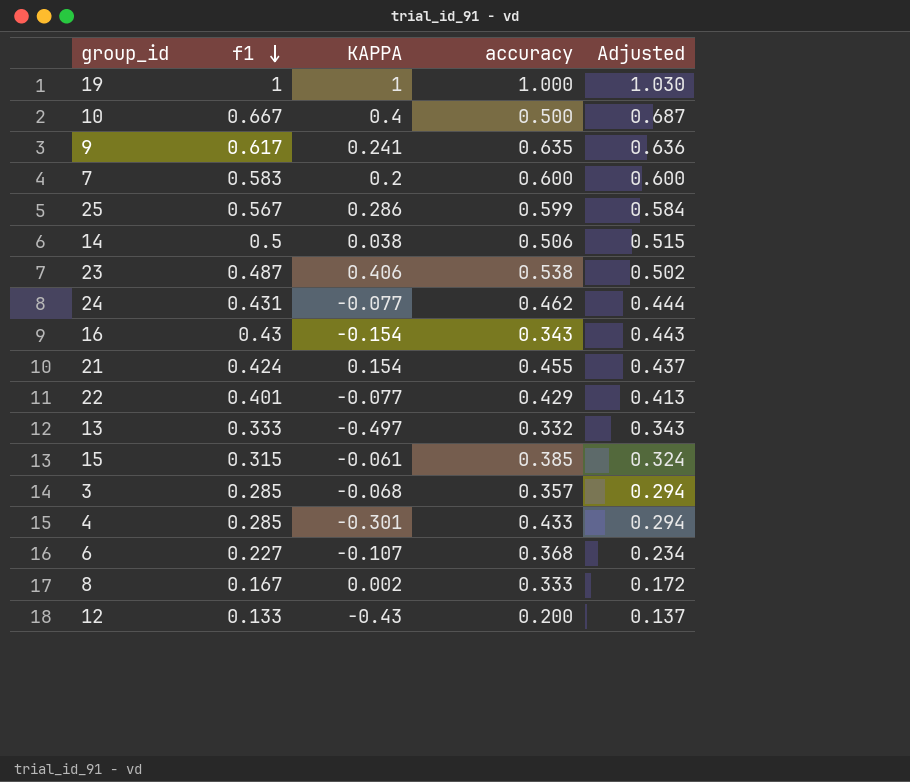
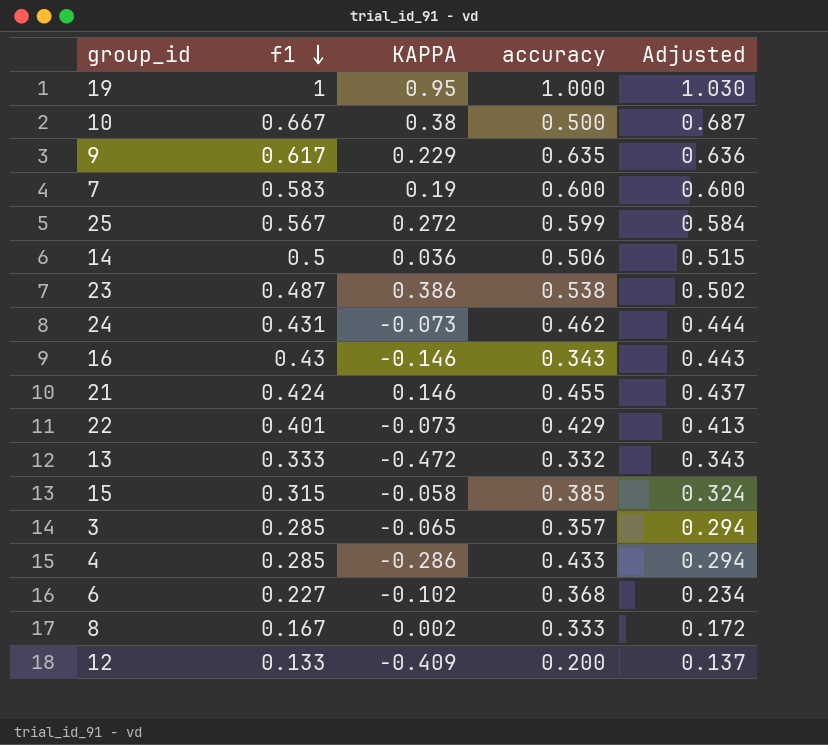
19 | KAPPA: 1 -> 0.95
10 | KAPPA: 0.4 -> 0.38
9 | KAPPA: 0.241 -> 0.229
7 | KAPPA: 0.2 -> 0.19
25 | KAPPA: 0.286 -> 0.272
14 | KAPPA: 0.038 -> 0.036
23 | KAPPA: 0.406 -> 0.386
24 | KAPPA: -0.077 -> -0.073
16 | KAPPA: -0.154 -> -0.146
21 | KAPPA: 0.154 -> 0.146
22 | KAPPA: -0.077 -> -0.073
13 | KAPPA: -0.497 -> -0.472
15 | KAPPA: -0.061 -> -0.058
3 | KAPPA: -0.068 -> -0.065
4 | KAPPA: -0.301 -> -0.286
6 | KAPPA: -0.107 -> -0.102
12 | KAPPA: -0.43 -> -0.409

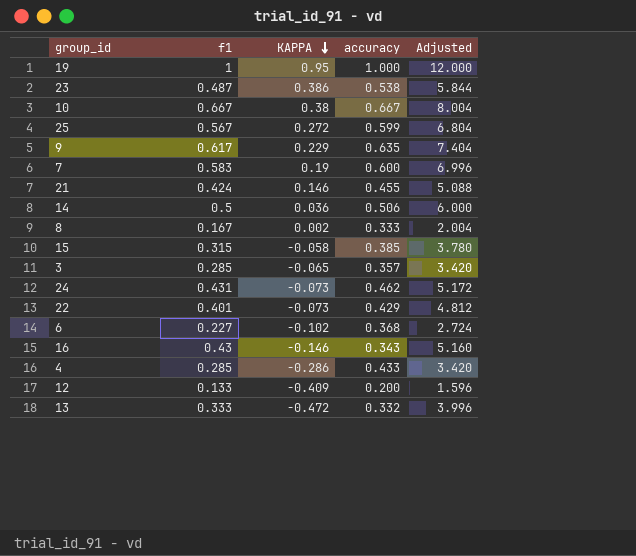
row order: f1 descending -> KAPPA descending
column Adjusted | formula: [f1] * 1.03 -> [f1] * 12
10 | accuracy: 0.500 -> 0.667

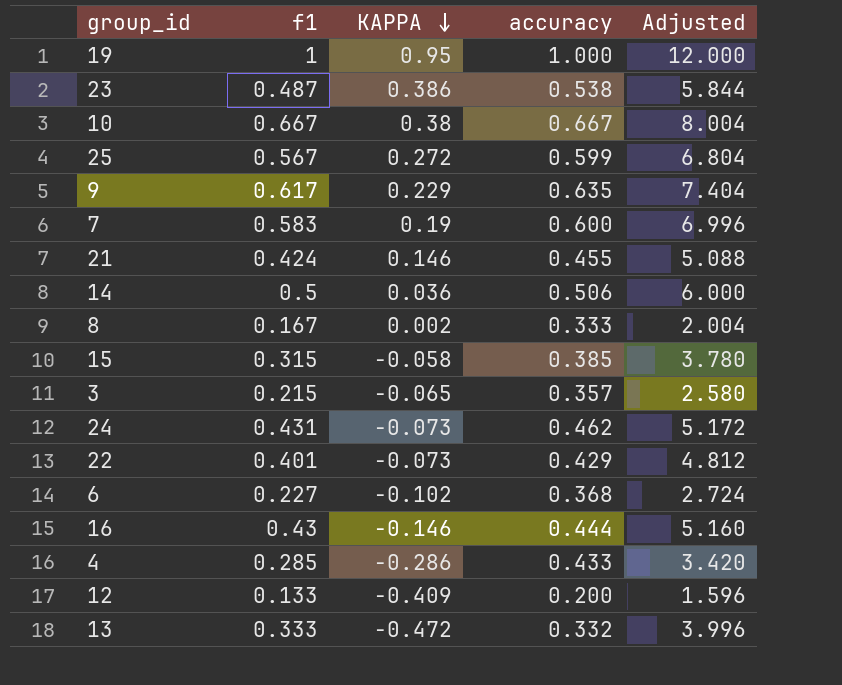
3 | f1: 0.285 -> 0.215
3 | Adjusted: 3.420 -> 2.580
16 | accuracy: 0.343 -> 0.444

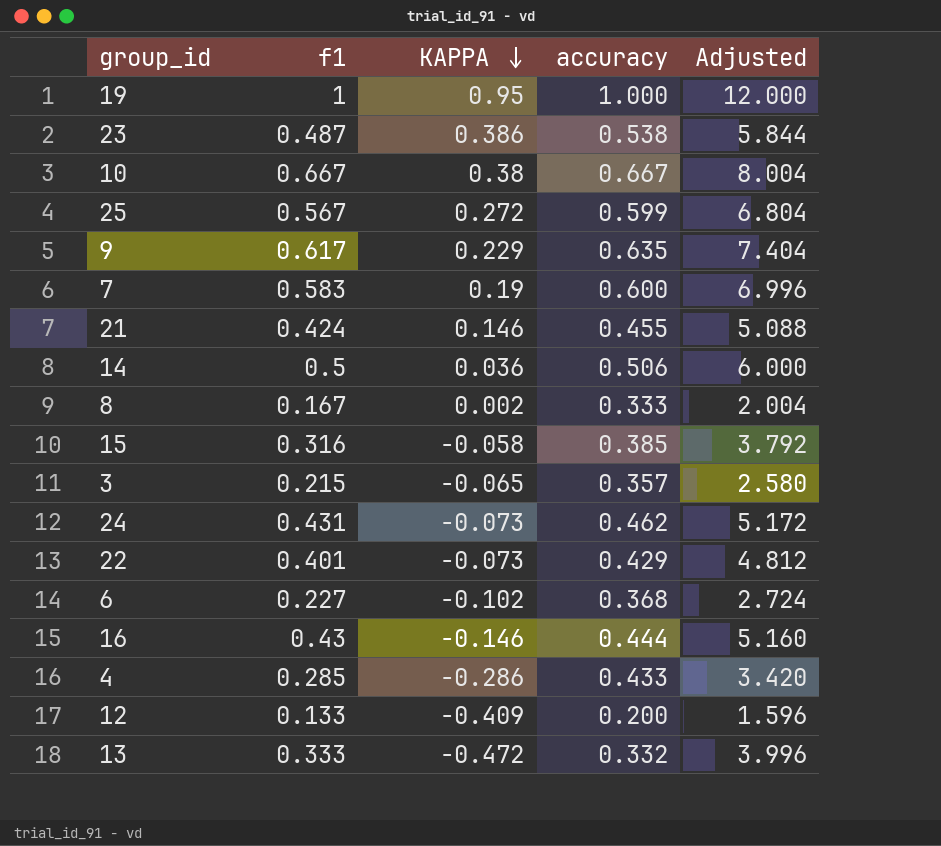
15 | f1: 0.315 -> 0.316
15 | Adjusted: 3.780 -> 3.792

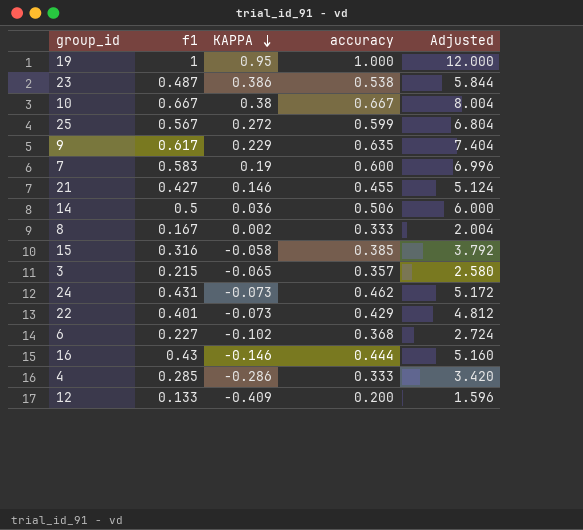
row 13: 0.333 | -0.472 | 0.332 | 3.996 -> none
21 | f1: 0.424 -> 0.427
21 | Adjusted: 5.088 -> 5.124
4 | accuracy: 0.433 -> 0.333

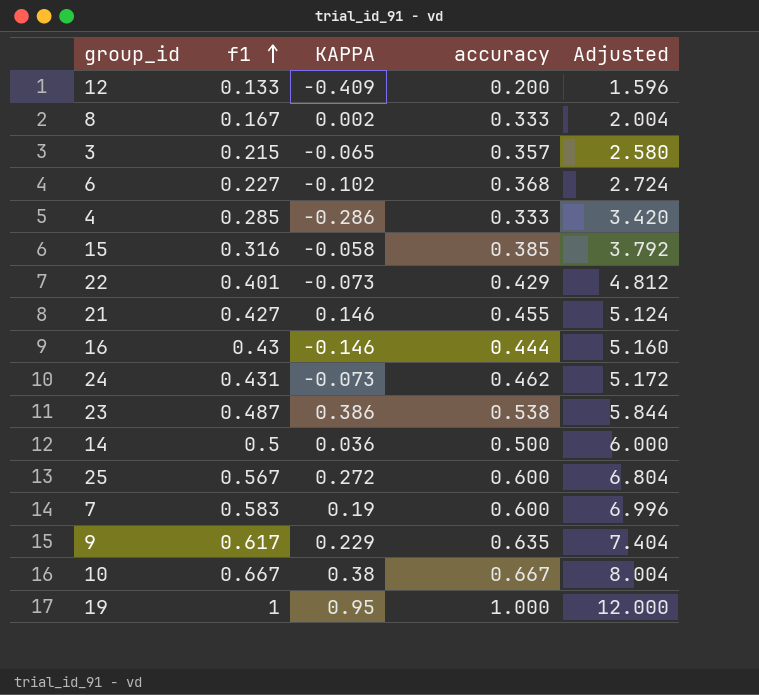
row order: KAPPA descending -> f1 ascending
14 | accuracy: 0.506 -> 0.500
25 | accuracy: 0.599 -> 0.600

